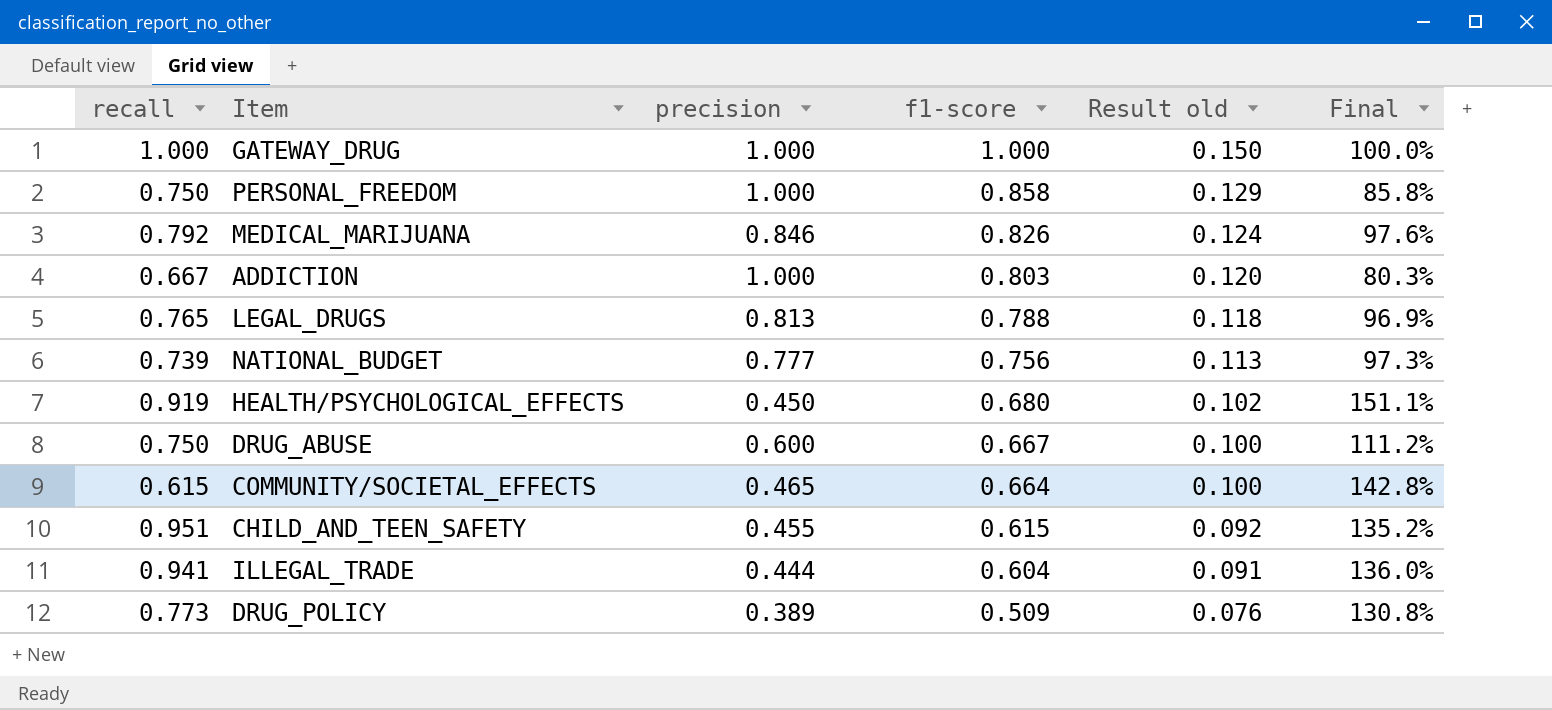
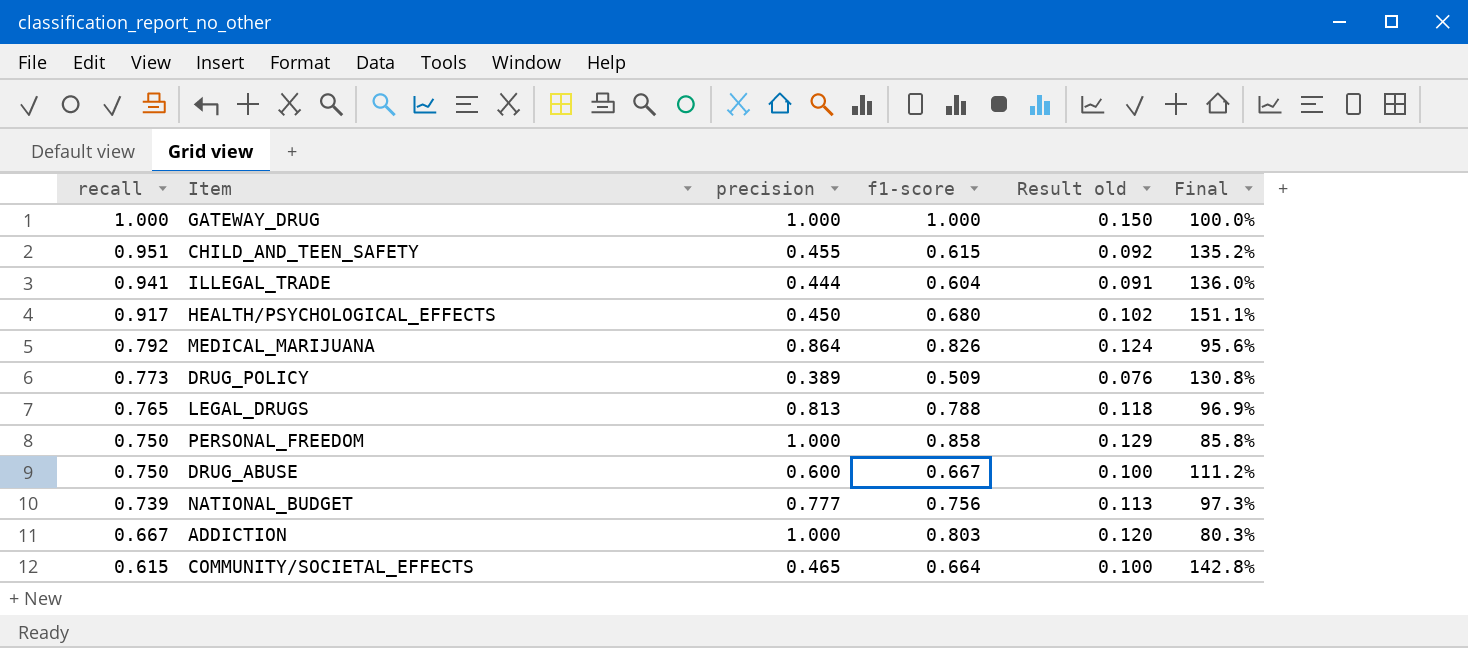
row order: f1-score descending -> recall descending
HEALTH/PSYCHOLOGICAL_EFFECTS | recall: 0.919 -> 0.917
MEDICAL_MARIJUANA | precision: 0.846 -> 0.864
MEDICAL_MARIJUANA | Final: 97.6% -> 95.6%

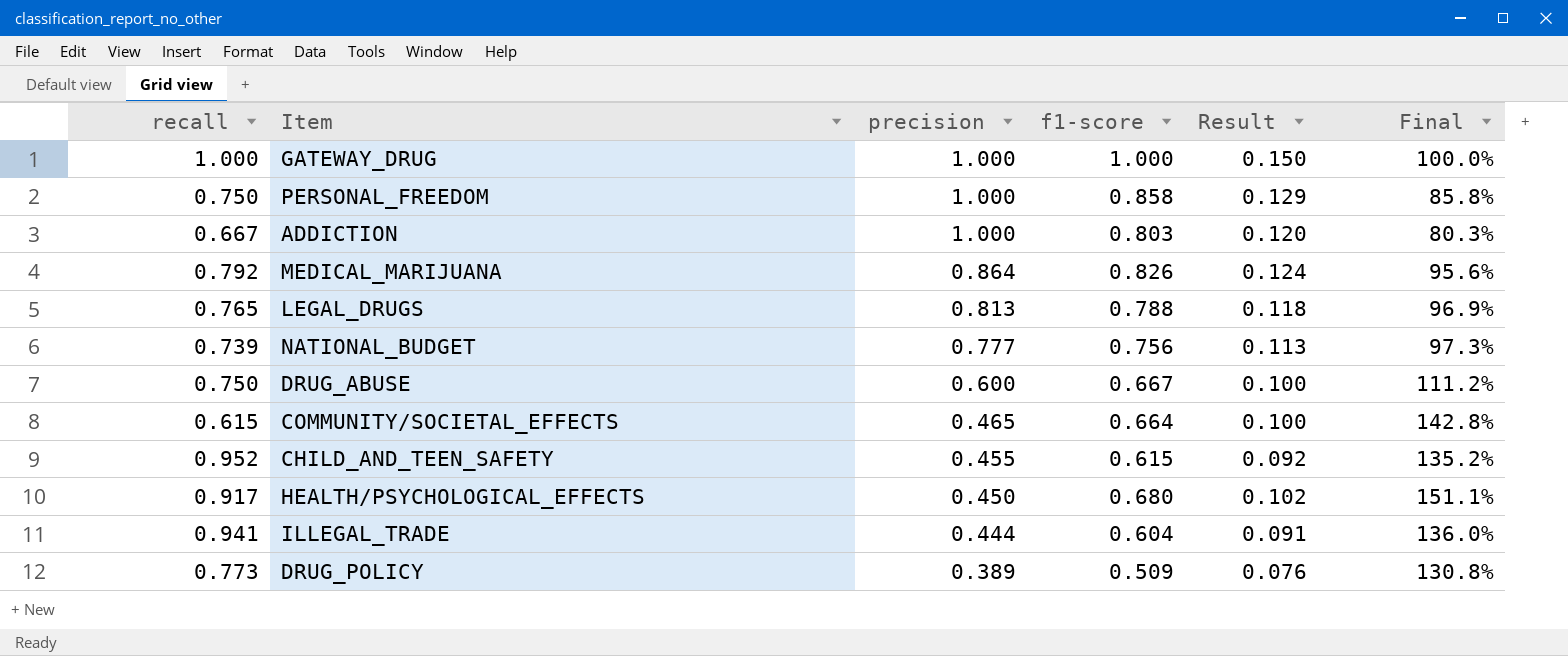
row order: recall descending -> precision descending
column name: Result old -> Result
CHILD_AND_TEEN_SAFETY | recall: 0.951 -> 0.952

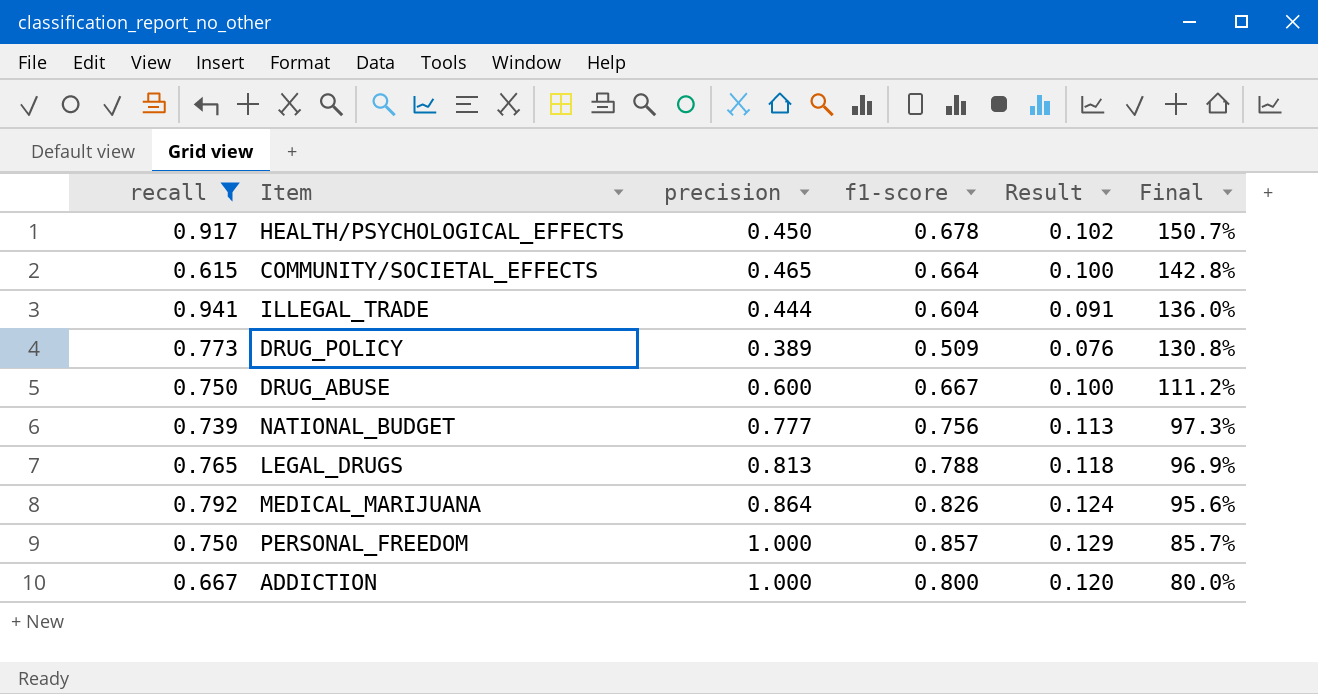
filter: none -> recall <= 0.941
row order: precision descending -> Final descending
HEALTH/PSYCHOLOGICAL_EFFECTS | f1-score: 0.680 -> 0.678
HEALTH/PSYCHOLOGICAL_EFFECTS | Final: 151.1% -> 150.7%
PERSONAL_FREEDOM | f1-score: 0.858 -> 0.857
PERSONAL_FREEDOM | Final: 85.8% -> 85.7%
ADDICTION | f1-score: 0.803 -> 0.800
ADDICTION | Final: 80.3% -> 80.0%

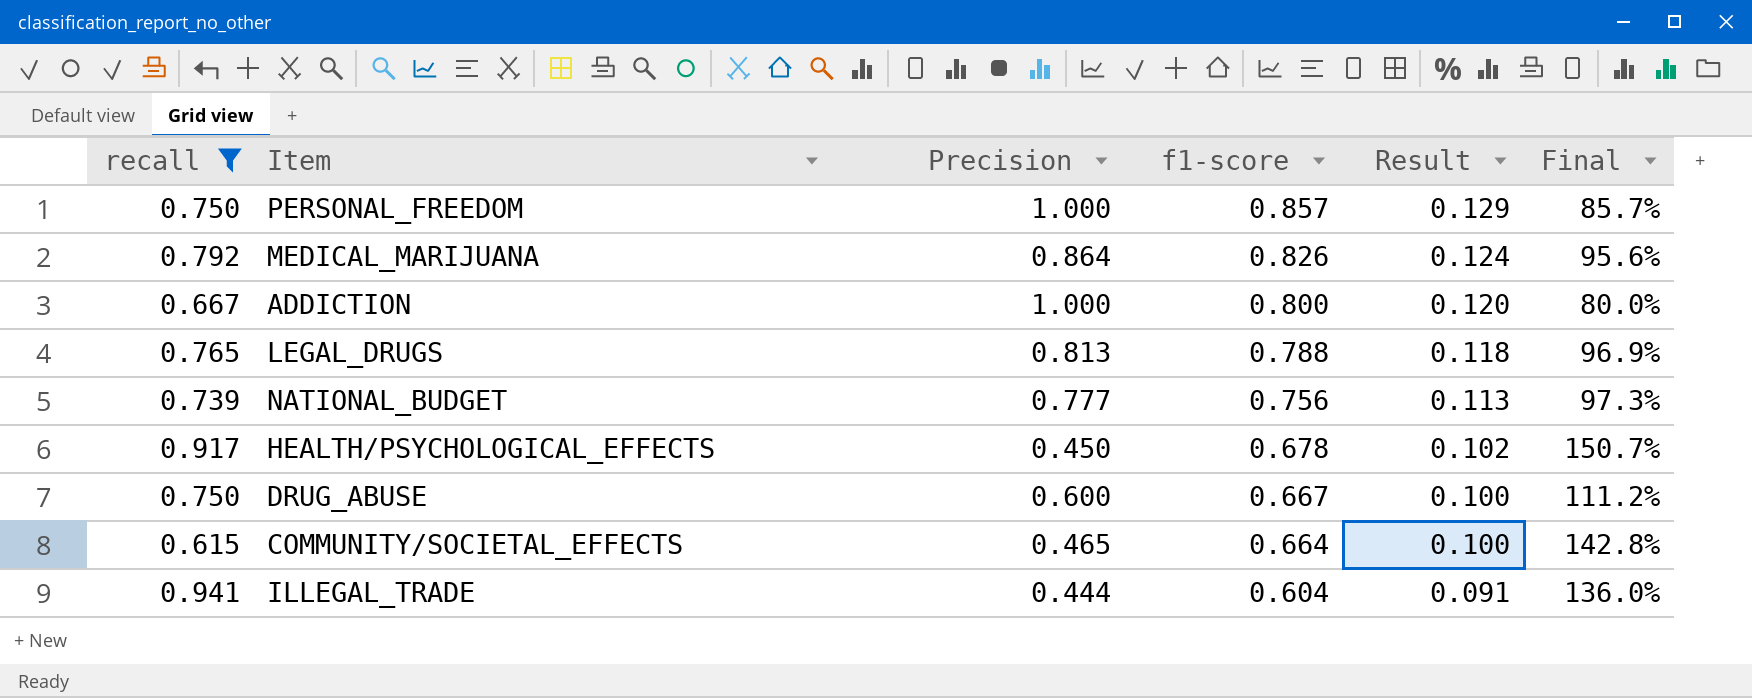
row order: Final descending -> f1-score descending
column name: precision -> Precision
row DRUG_POLICY: 0.773 | 0.389 | 0.509 | 0.076 | 130.8% -> none

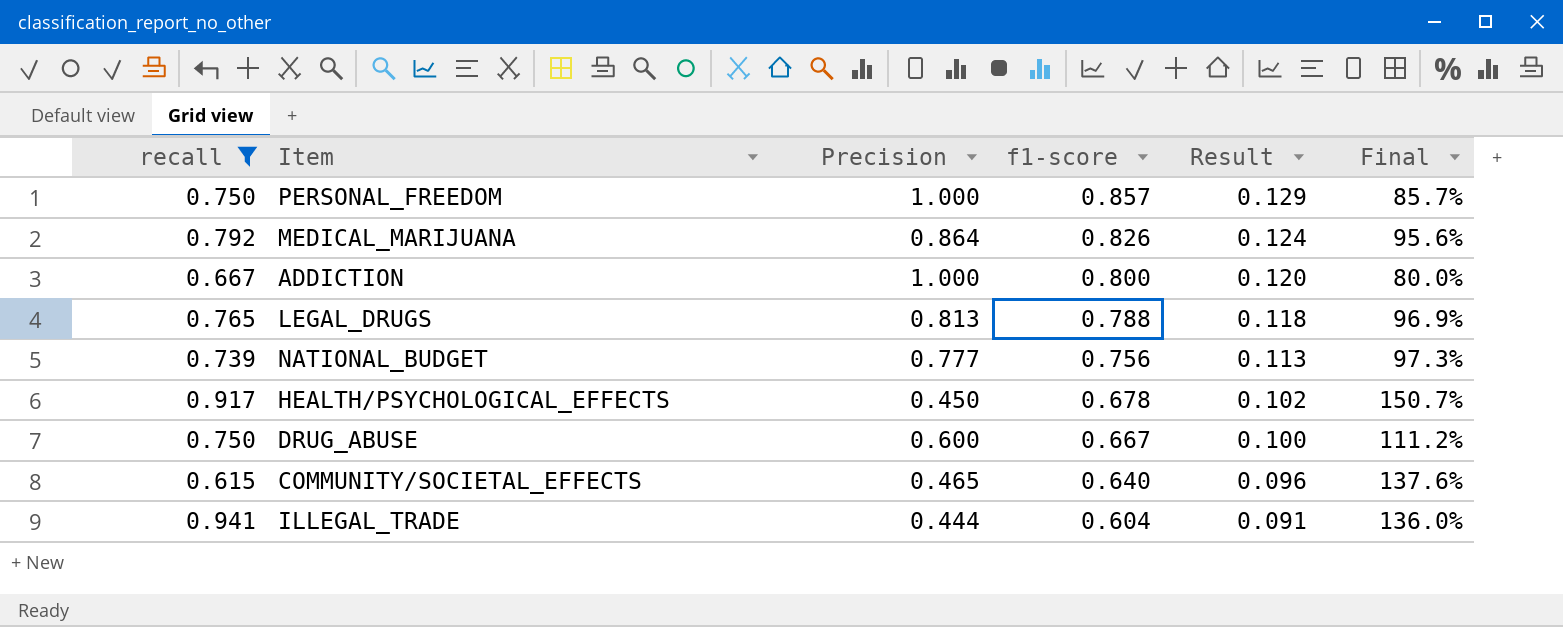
COMMUNITY/SOCIETAL_EFFECTS | f1-score: 0.664 -> 0.640
COMMUNITY/SOCIETAL_EFFECTS | Result: 0.100 -> 0.096
COMMUNITY/SOCIETAL_EFFECTS | Final: 142.8% -> 137.6%

